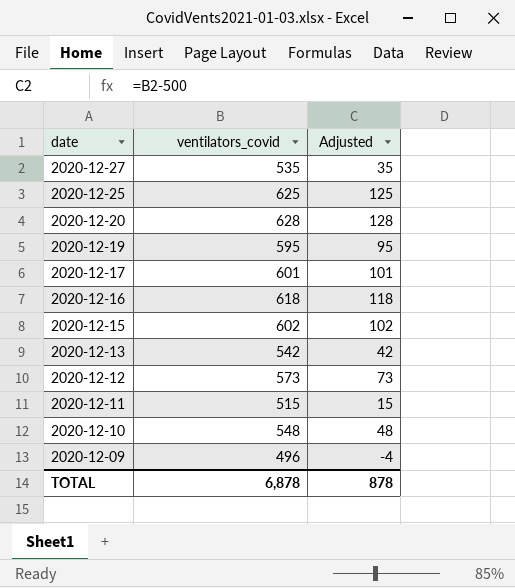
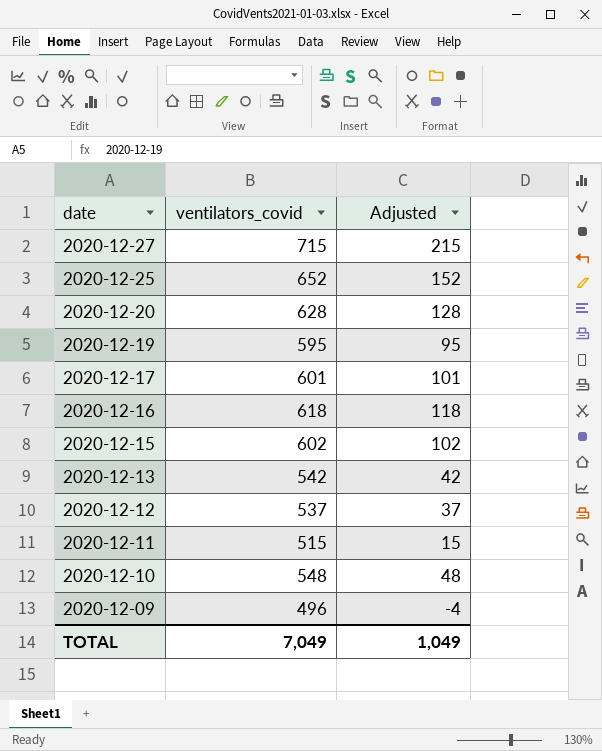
2020-12-27 | ventilators_covid: 535 -> 715
2020-12-27 | Adjusted: 35 -> 215
2020-12-25 | ventilators_covid: 625 -> 652
2020-12-25 | Adjusted: 125 -> 152
2020-12-12 | ventilators_covid: 573 -> 537
2020-12-12 | Adjusted: 73 -> 37
TOTAL | ventilators_covid: 6,878 -> 7,049
TOTAL | Adjusted: 878 -> 1,049

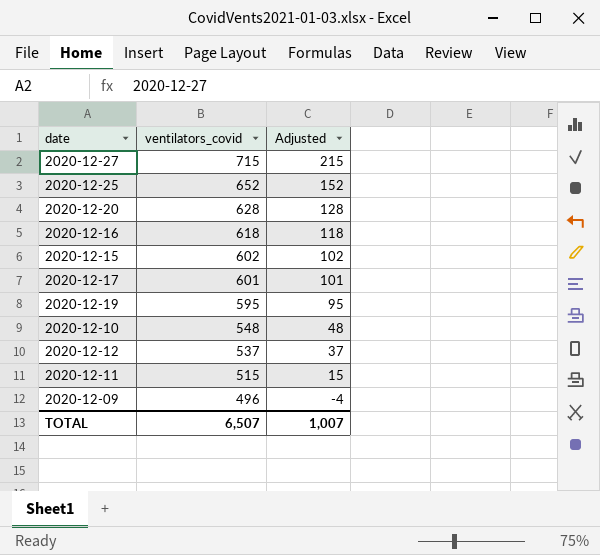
row order: date descending -> ventilators_covid descending
row 2020-12-13: 542 | 42 -> none
TOTAL | ventilators_covid: 7,049 -> 6,507
TOTAL | Adjusted: 1,049 -> 1,007

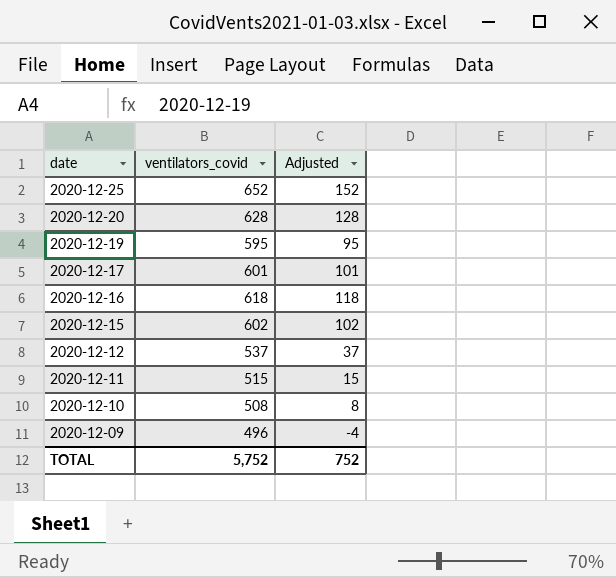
row order: ventilators_covid descending -> date descending
row 2020-12-27: 715 | 215 -> none
2020-12-10 | ventilators_covid: 548 -> 508
2020-12-10 | Adjusted: 48 -> 8
TOTAL | ventilators_covid: 6,507 -> 5,752
TOTAL | Adjusted: 1,007 -> 752

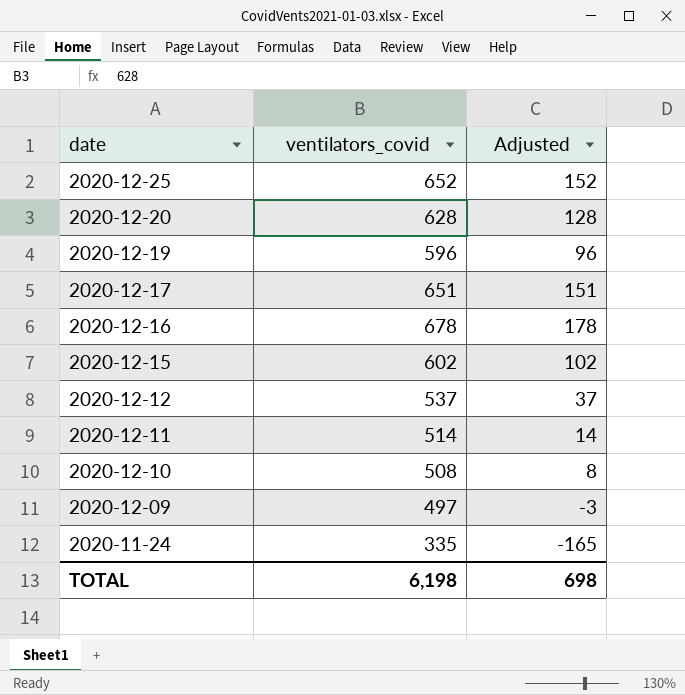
2020-12-19 | ventilators_covid: 595 -> 596
2020-12-19 | Adjusted: 95 -> 96
2020-12-17 | ventilators_covid: 601 -> 651
2020-12-17 | Adjusted: 101 -> 151
2020-12-16 | ventilators_covid: 618 -> 678
2020-12-16 | Adjusted: 118 -> 178
2020-12-11 | ventilators_covid: 515 -> 514
2020-12-11 | Adjusted: 15 -> 14
2020-12-09 | ventilators_covid: 496 -> 497
2020-12-09 | Adjusted: -4 -> -3
row 2020-11-24: none -> 335 | -165
TOTAL | ventilators_covid: 5,752 -> 6,198
TOTAL | Adjusted: 752 -> 698

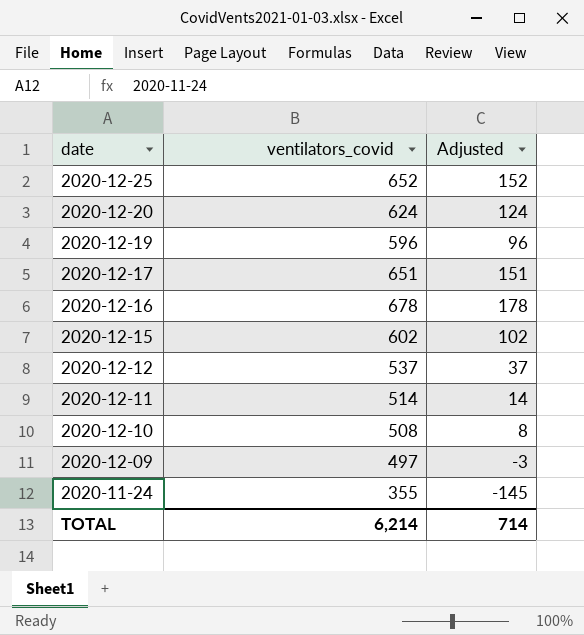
2020-12-20 | ventilators_covid: 628 -> 624
2020-12-20 | Adjusted: 128 -> 124
2020-11-24 | ventilators_covid: 335 -> 355
2020-11-24 | Adjusted: -165 -> -145
TOTAL | ventilators_covid: 6,198 -> 6,214
TOTAL | Adjusted: 698 -> 714

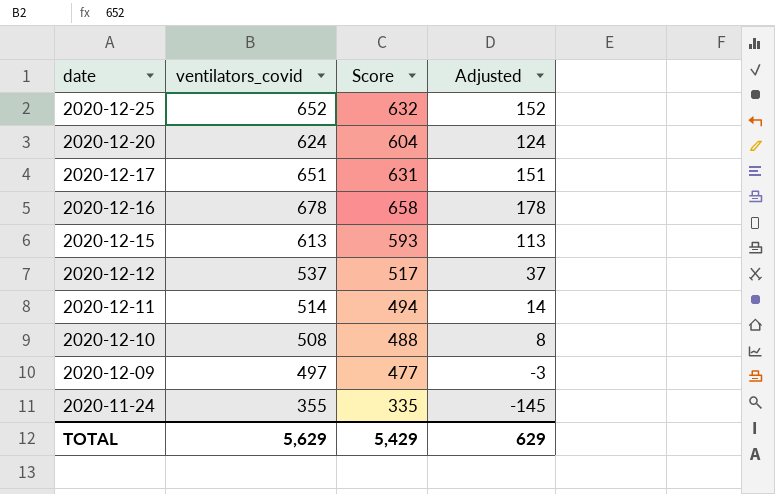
column Score | formula: none -> [ventilators_covid] - 20
row 2020-12-19: 596 | 96 -> none
2020-12-15 | ventilators_covid: 602 -> 613
2020-12-15 | Adjusted: 102 -> 113
TOTAL | ventilators_covid: 6,214 -> 5,629
TOTAL | Adjusted: 714 -> 629

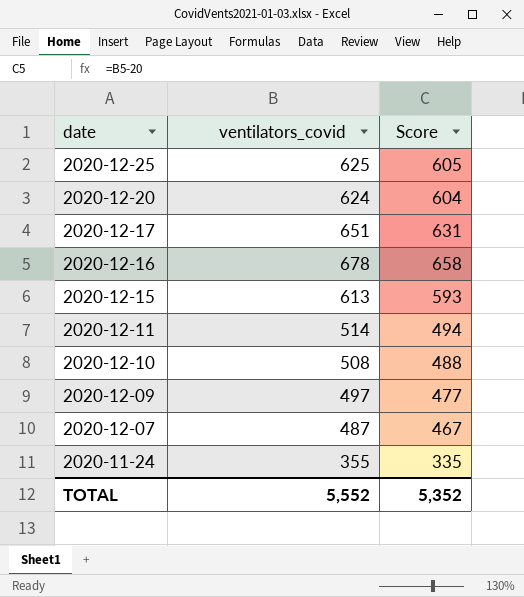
column Adjusted | formula: [ventilators_covid] - 500 -> none
row 2020-12-12: 537 | 517 | 37 -> none
2020-12-25 | ventilators_covid: 652 -> 625
2020-12-25 | Score: 632 -> 605
row 2020-12-07: none -> 487 | 467
TOTAL | ventilators_covid: 5,629 -> 5,552
TOTAL | Score: 5,429 -> 5,352

